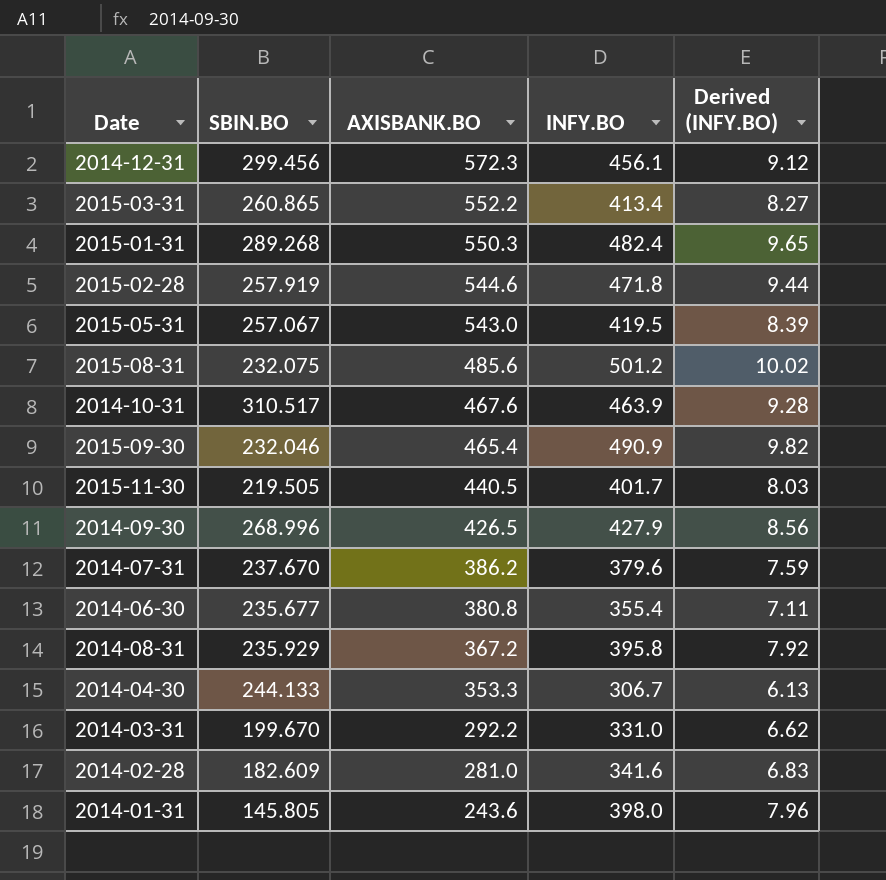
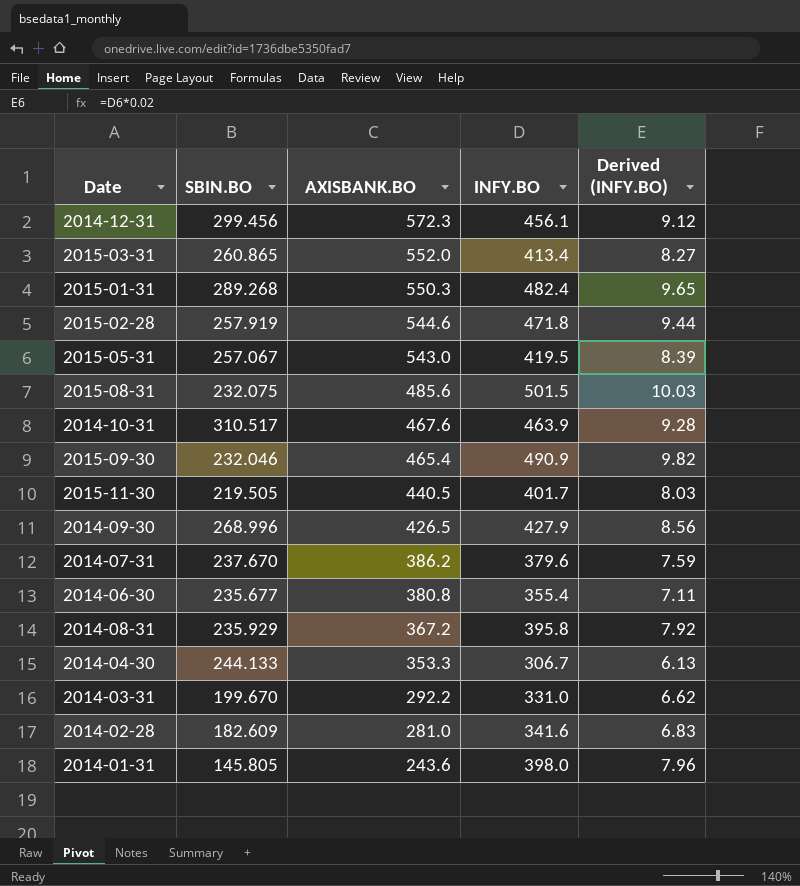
2015-03-31 | AXISBANK.BO: 552.2 -> 552.0
2015-08-31 | INFY.BO: 501.2 -> 501.5
2015-08-31 | Derived (INFY.BO): 10.02 -> 10.03

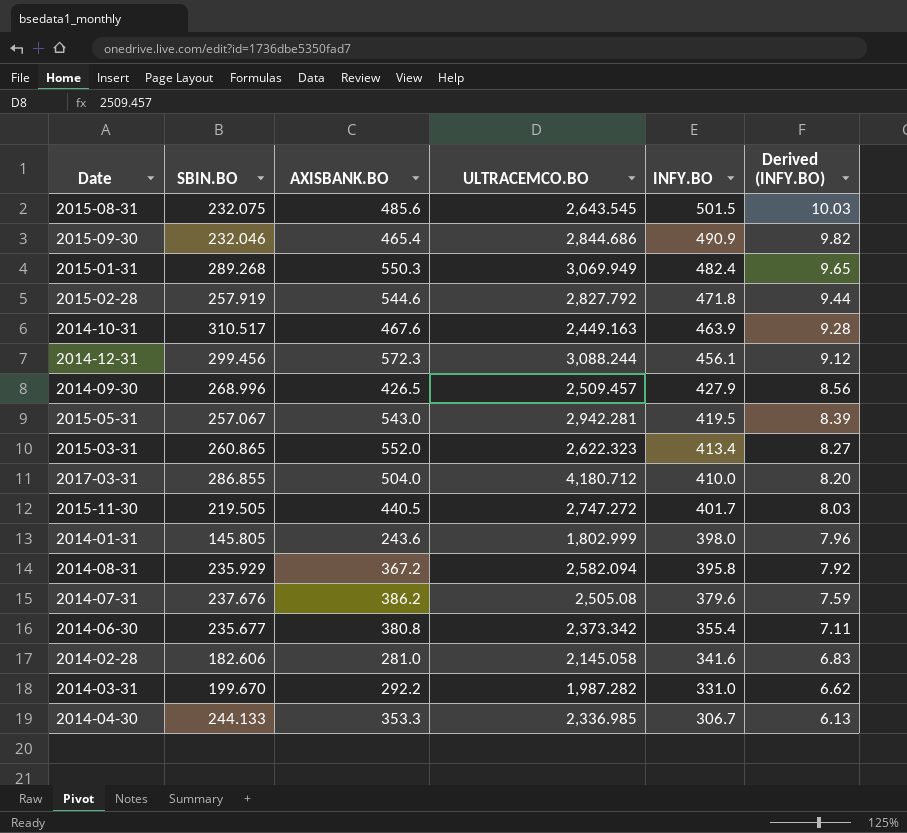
row order: AXISBANK.BO descending -> INFY.BO descending
column ULTRACEMCO.BO | position: none -> 4
row 2017-03-31: none -> 286.855 | 504.0 | 4,180.712 | 410.0 | 8.20
2014-07-31 | SBIN.BO: 237.670 -> 237.676
2014-02-28 | SBIN.BO: 182.609 -> 182.606

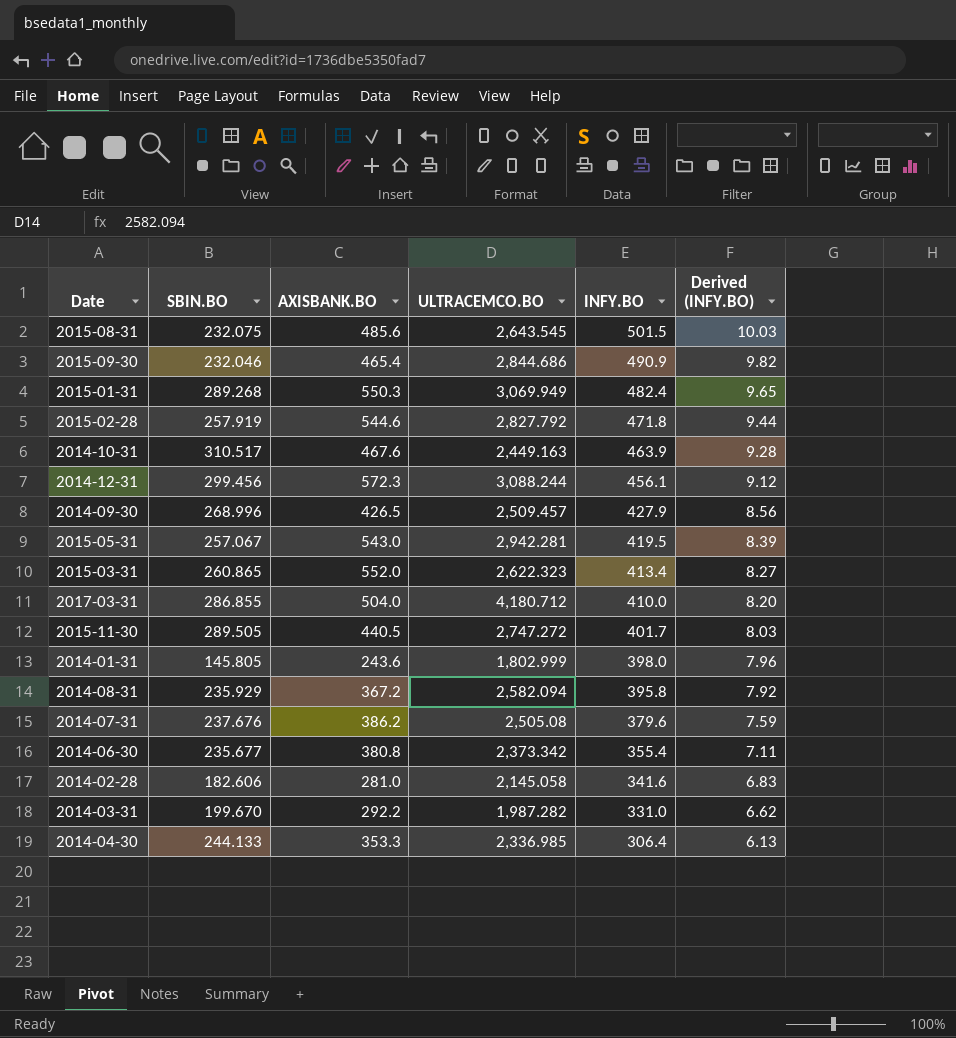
2015-11-30 | SBIN.BO: 219.505 -> 289.505
2014-04-30 | INFY.BO: 306.7 -> 306.4

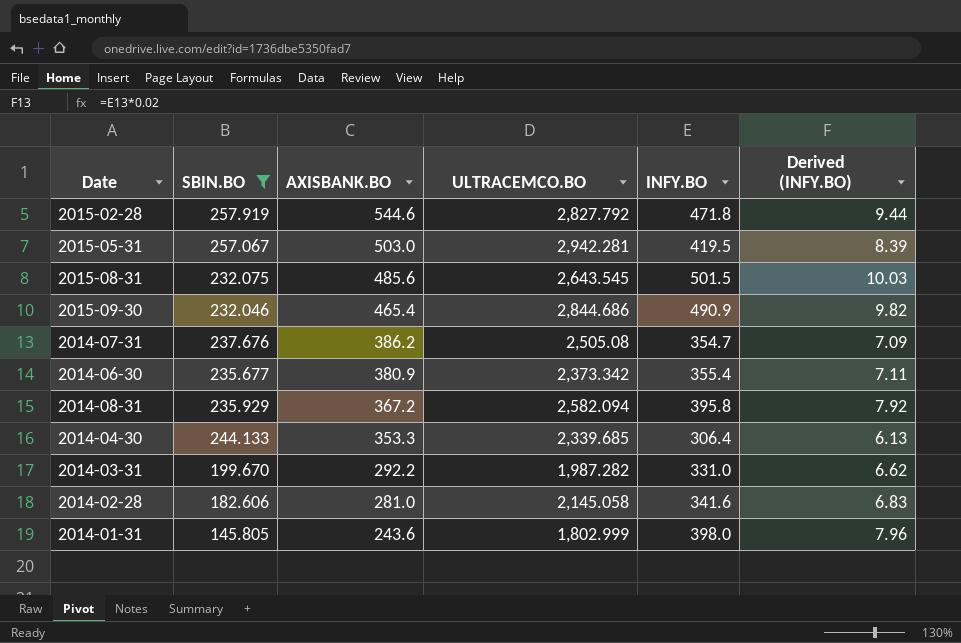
filter: none -> SBIN.BO <= 257.919
row order: INFY.BO descending -> AXISBANK.BO descending
2015-05-31 | AXISBANK.BO: 543.0 -> 503.0
2014-07-31 | INFY.BO: 379.6 -> 354.7
2014-07-31 | Derived (INFY.BO): 7.59 -> 7.09
2014-06-30 | AXISBANK.BO: 380.8 -> 380.9
2014-04-30 | ULTRACEMCO.BO: 2,336.985 -> 2,339.685

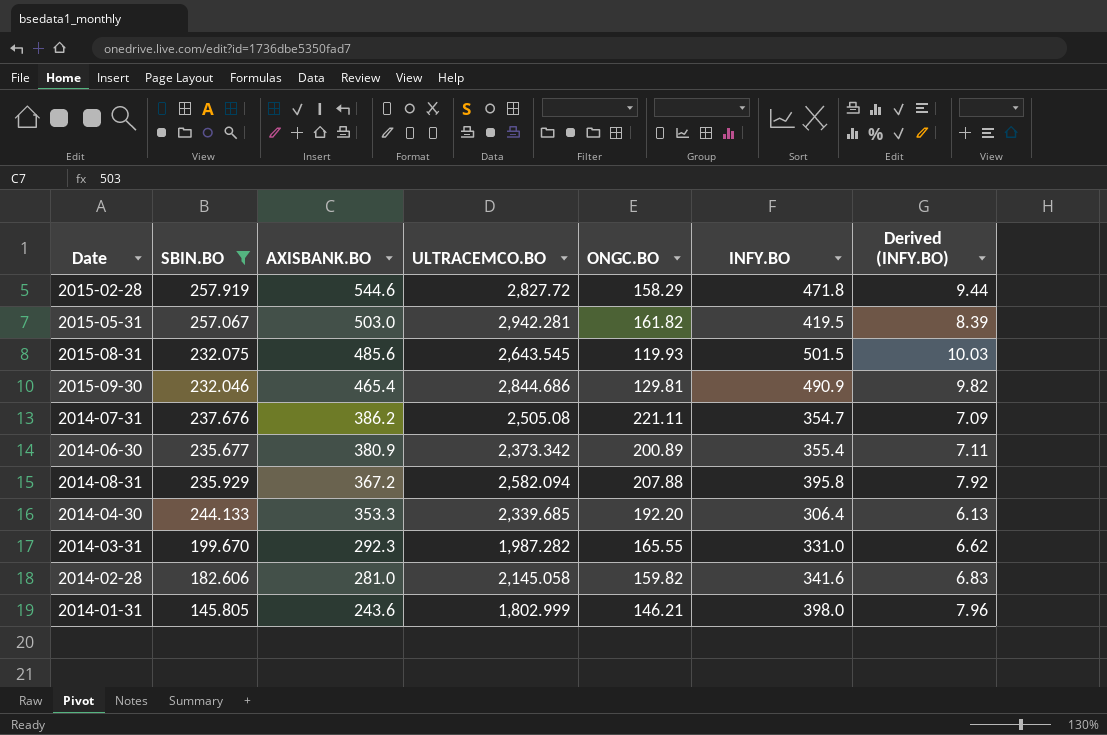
column ONGC.BO | position: none -> 5
2015-02-28 | ULTRACEMCO.BO: 2,827.792 -> 2,827.72
2014-03-31 | AXISBANK.BO: 292.2 -> 292.3

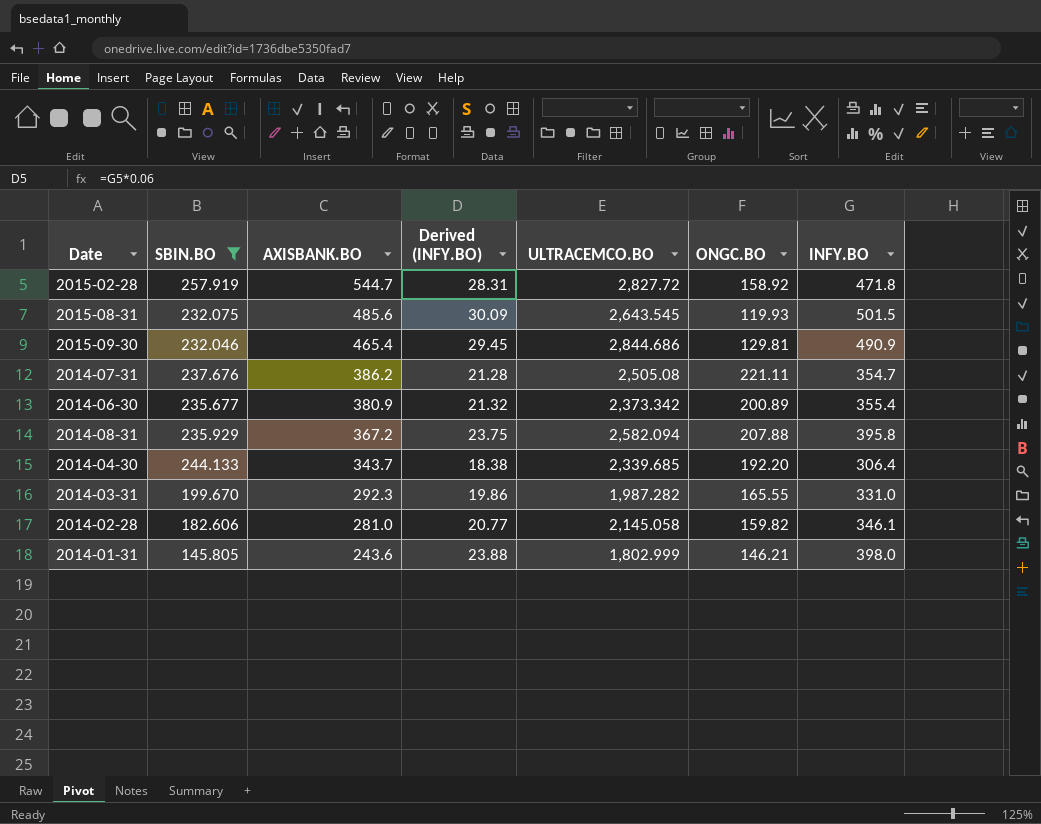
column Derived (INFY.BO) | formula: [INFY.BO] * 0.02 -> [INFY.BO] * 0.06
column Derived (INFY.BO) | position: 7 -> 4
row 2015-05-31: 257.067 | 503.0 | 2,942.281 | 161.82 | 419.5 | 8.39 -> none
2015-02-28 | AXISBANK.BO: 544.6 -> 544.7
2015-02-28 | ONGC.BO: 158.29 -> 158.92
2014-04-30 | AXISBANK.BO: 353.3 -> 343.7
2014-02-28 | INFY.BO: 341.6 -> 346.1

